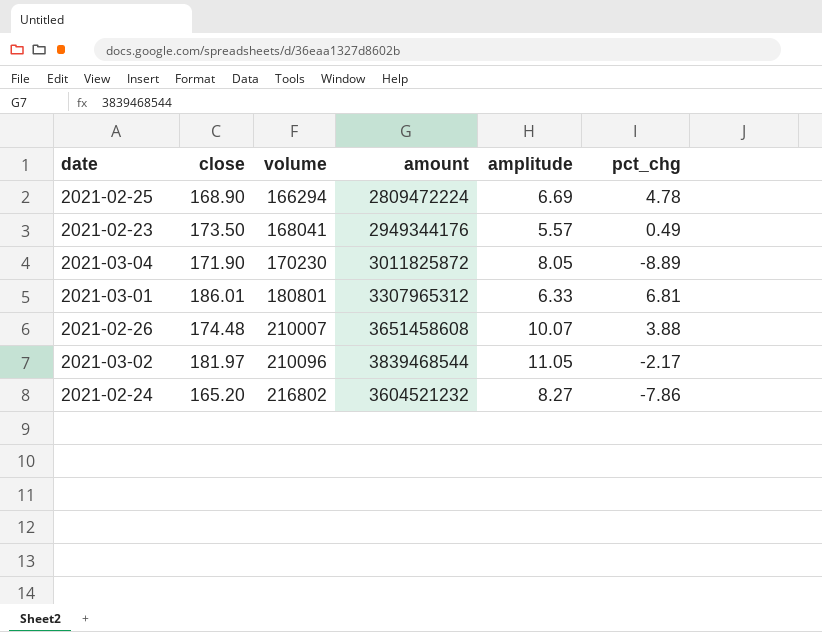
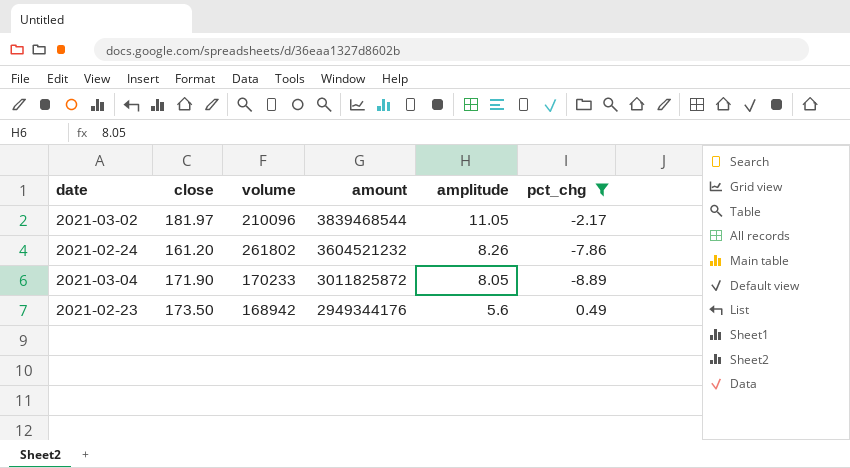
filter: none -> pct_chg <= 0.49
row order: volume ascending -> amount descending
2021-02-24 | close: 165.20 -> 161.20
2021-02-24 | volume: 216802 -> 261802
2021-02-24 | amplitude: 8.27 -> 8.26
2021-03-04 | volume: 170230 -> 170233
2021-02-23 | volume: 168041 -> 168942
2021-02-23 | amplitude: 5.57 -> 5.6

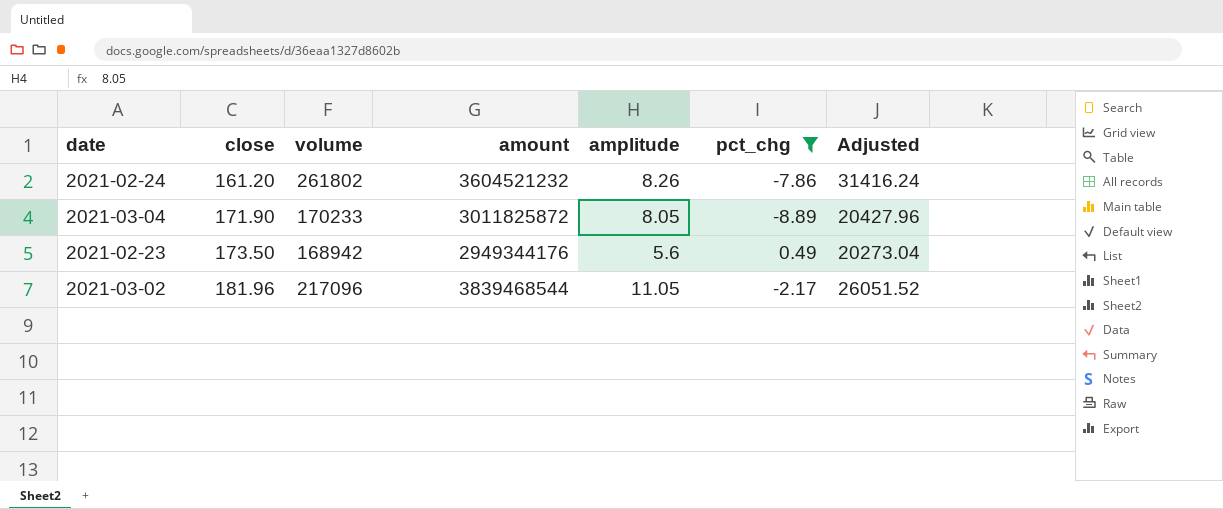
row order: amount descending -> close ascending
column Adjusted | formula: none -> [volume] * 0.12
2021-03-02 | close: 181.97 -> 181.96
2021-03-02 | volume: 210096 -> 217096

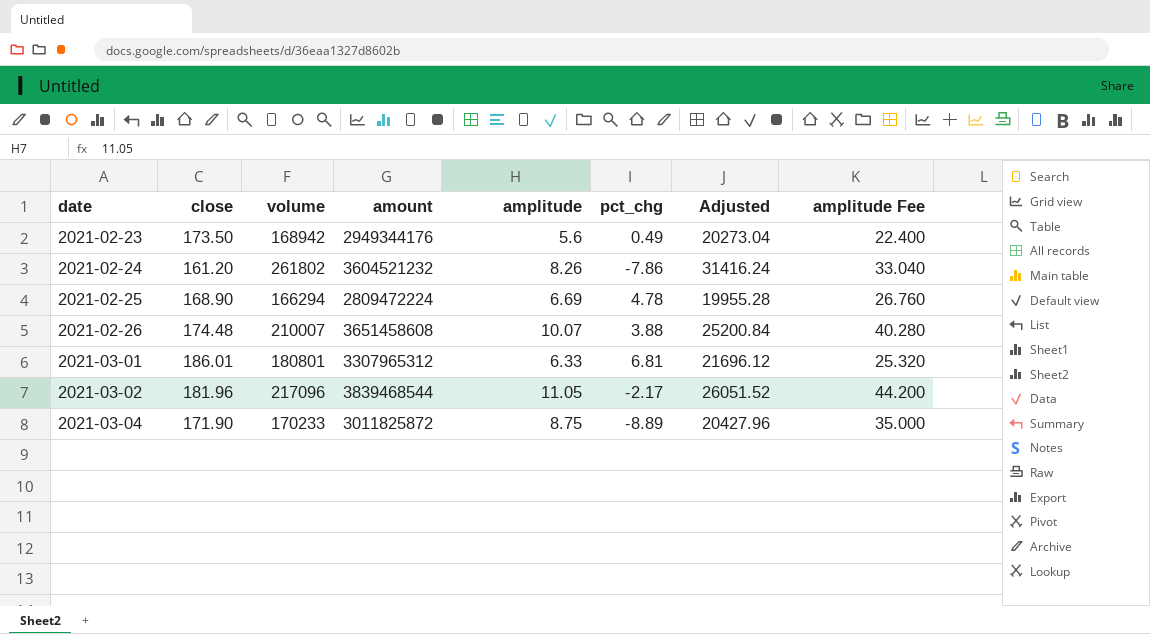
filter: pct_chg <= 0.49 -> none
row order: close ascending -> date ascending
column amplitude Fee | formula: none -> [amplitude] * 4
2021-03-04 | amplitude: 8.05 -> 8.75

